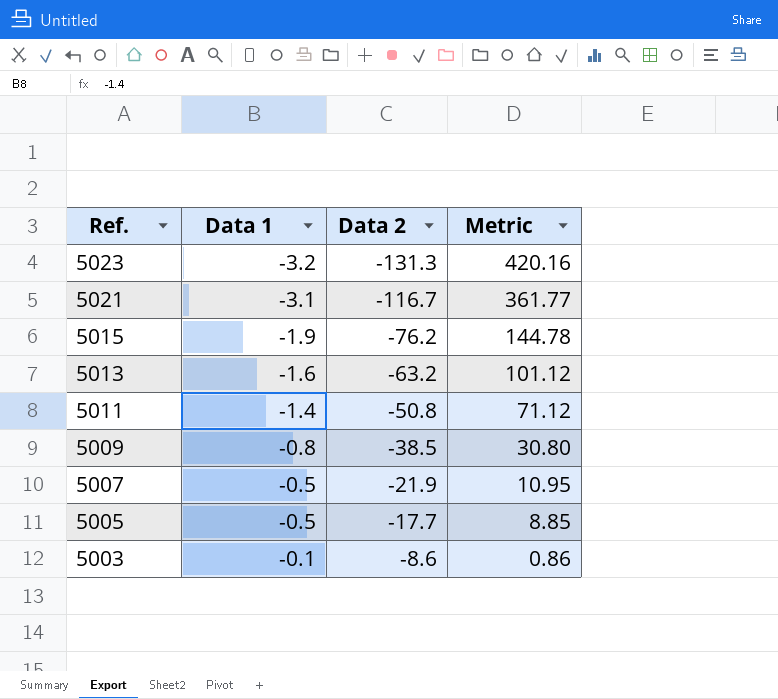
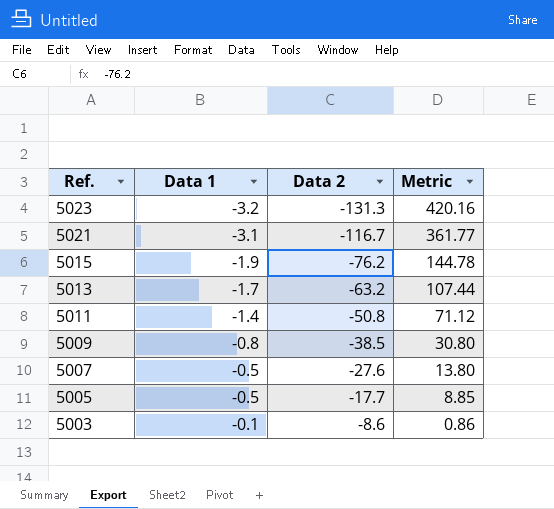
5013 | Data 1: -1.6 -> -1.7
5013 | Metric: 101.12 -> 107.44
5007 | Data 2: -21.9 -> -27.6
5007 | Metric: 10.95 -> 13.80

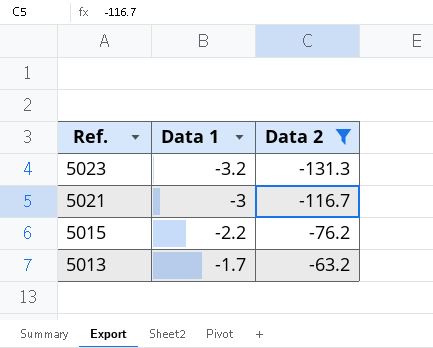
filter: none -> Data 2 <= -63.2
column Metric | formula: [Data 1] * [Data 2] -> none
5021 | Data 1: -3.1 -> -3
5015 | Data 1: -1.9 -> -2.2

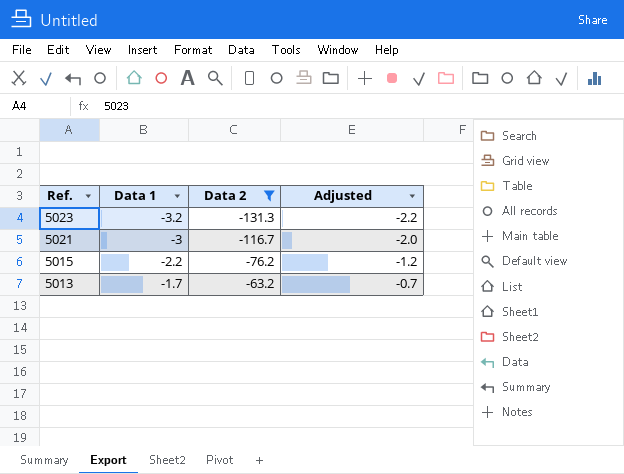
column Adjusted | formula: none -> [Data 1] + 1

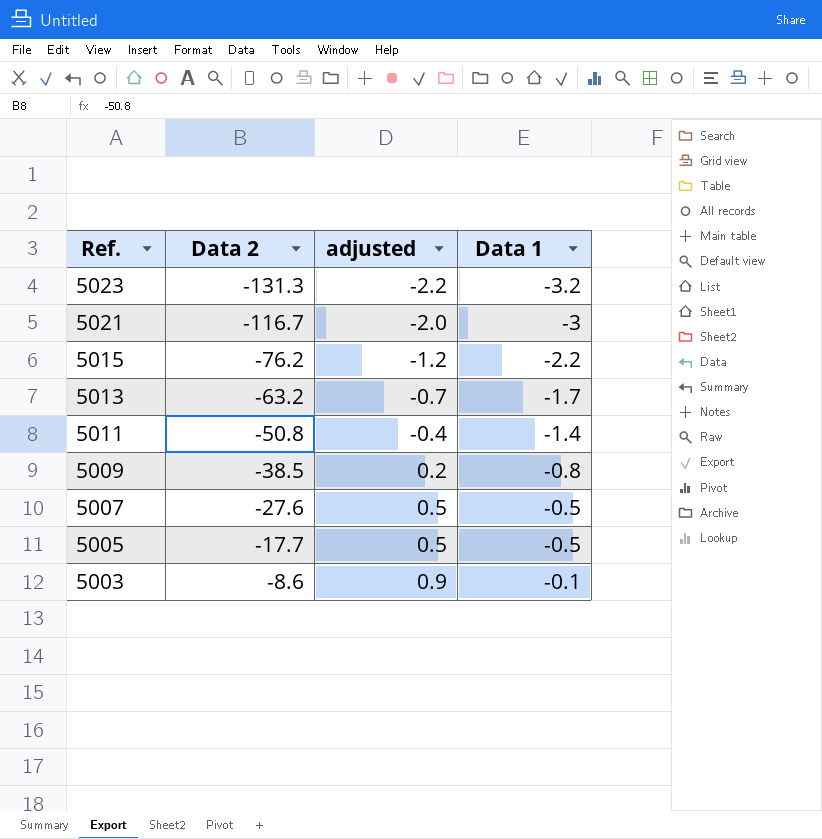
filter: Data 2 <= -63.2 -> none
column name: Adjusted -> adjusted
column Data 1 | position: 2 -> 4

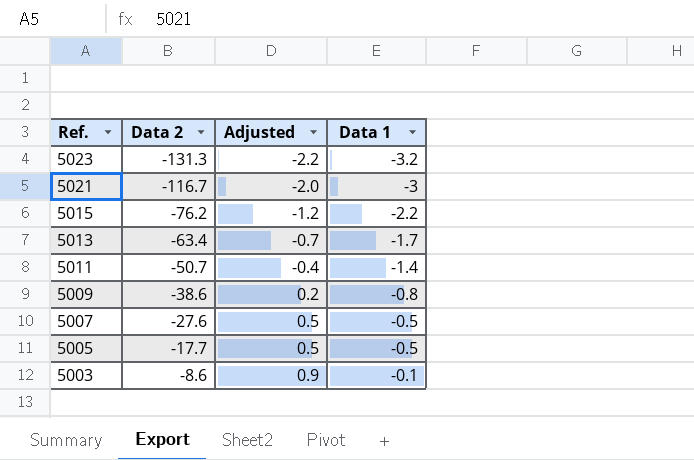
column name: adjusted -> Adjusted
5013 | Data 2: -63.2 -> -63.4
5011 | Data 2: -50.8 -> -50.7
5009 | Data 2: -38.5 -> -38.6

